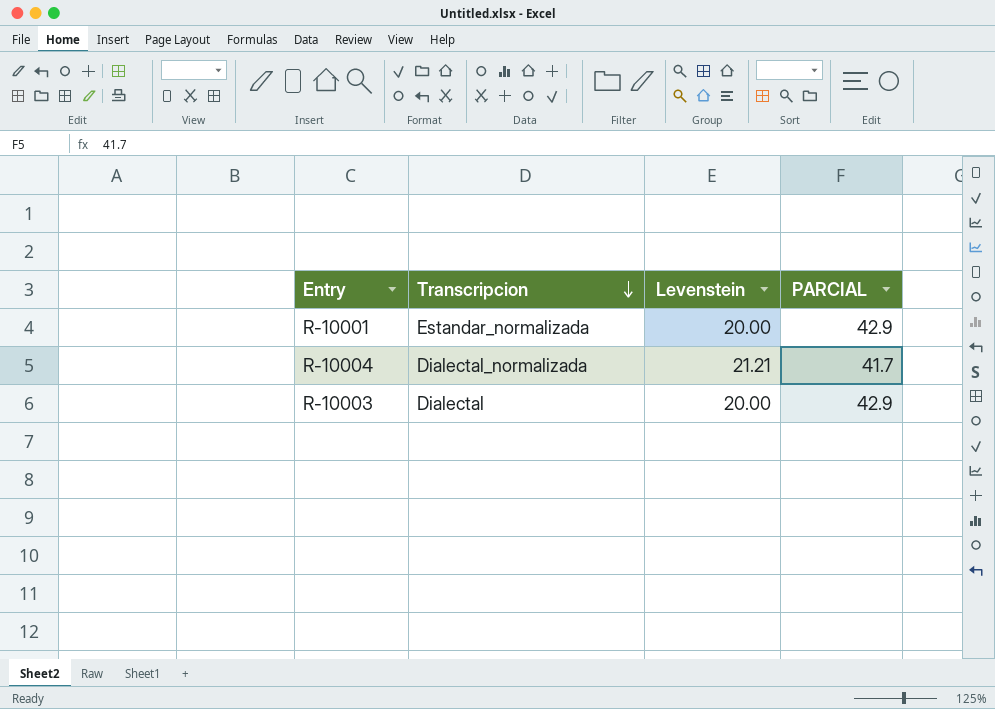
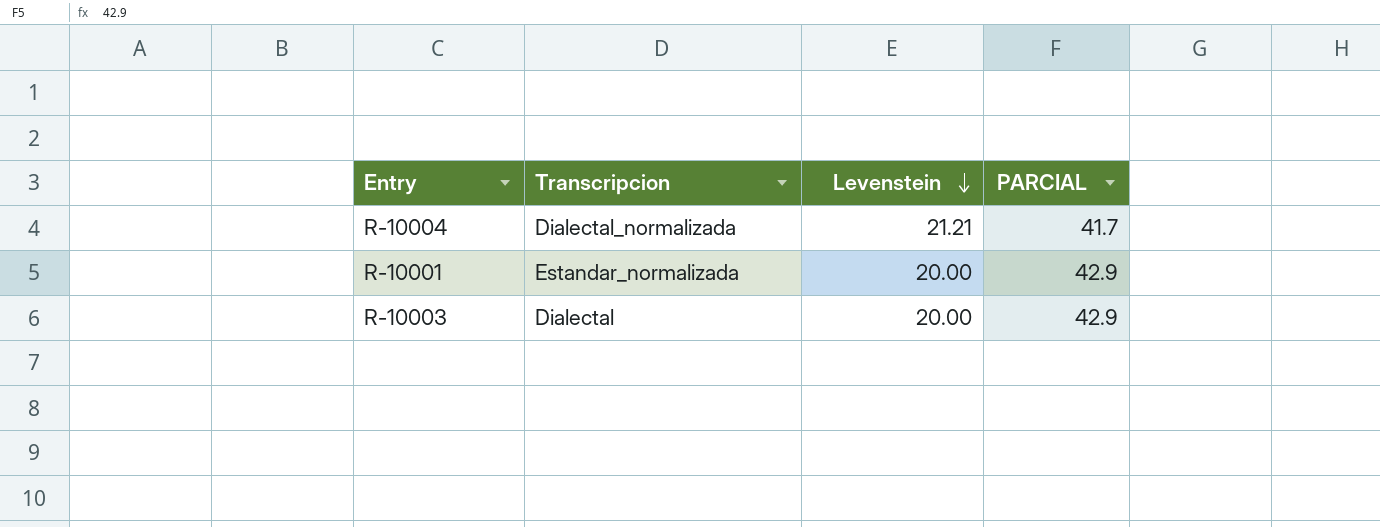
row order: Transcripcion descending -> Levenstein descending

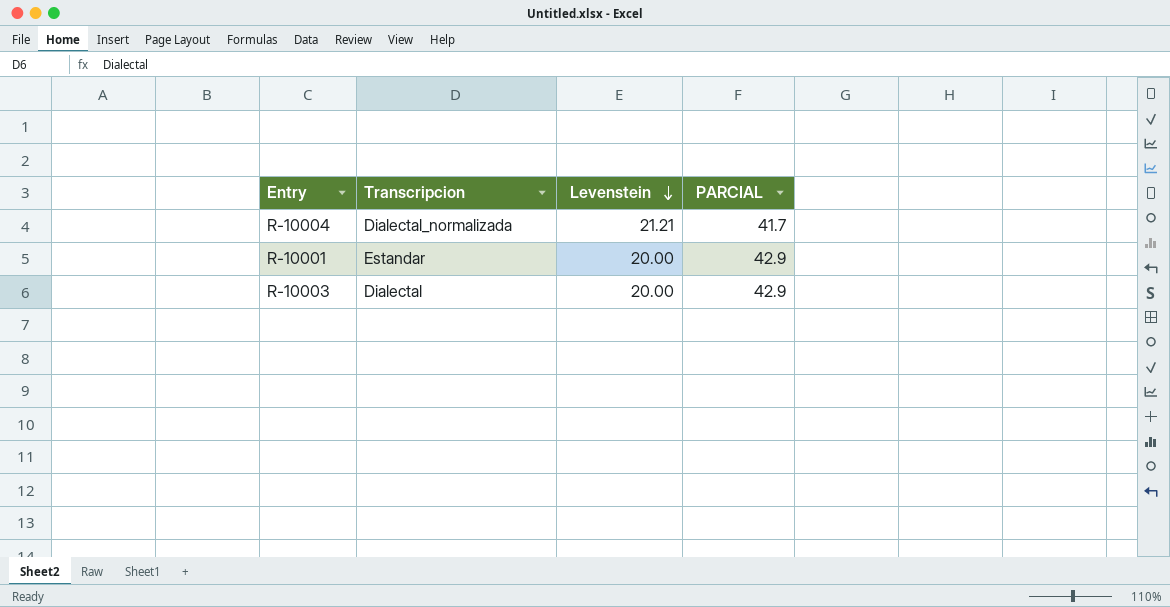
R-10001 | Transcripcion: Estandar_normalizada -> Estandar

